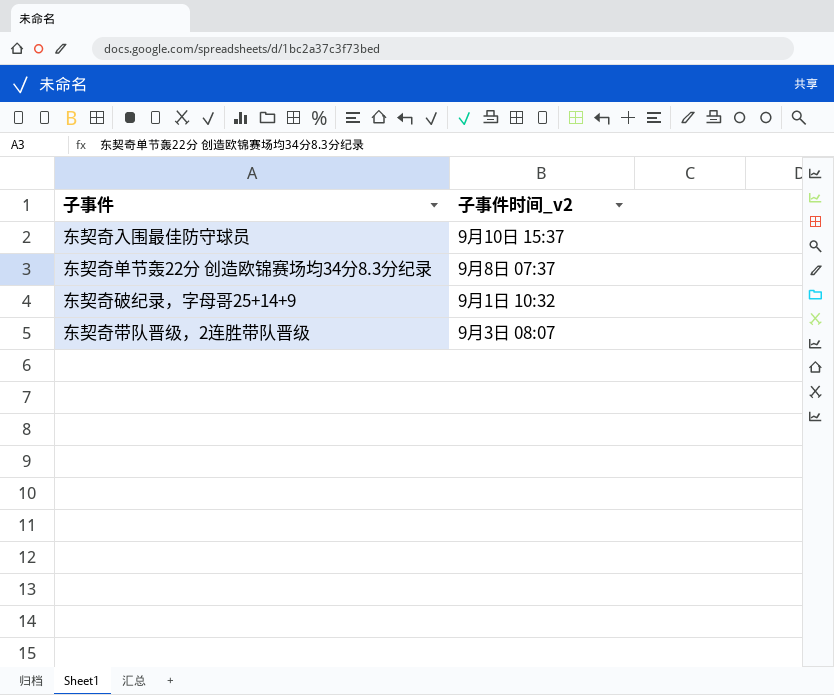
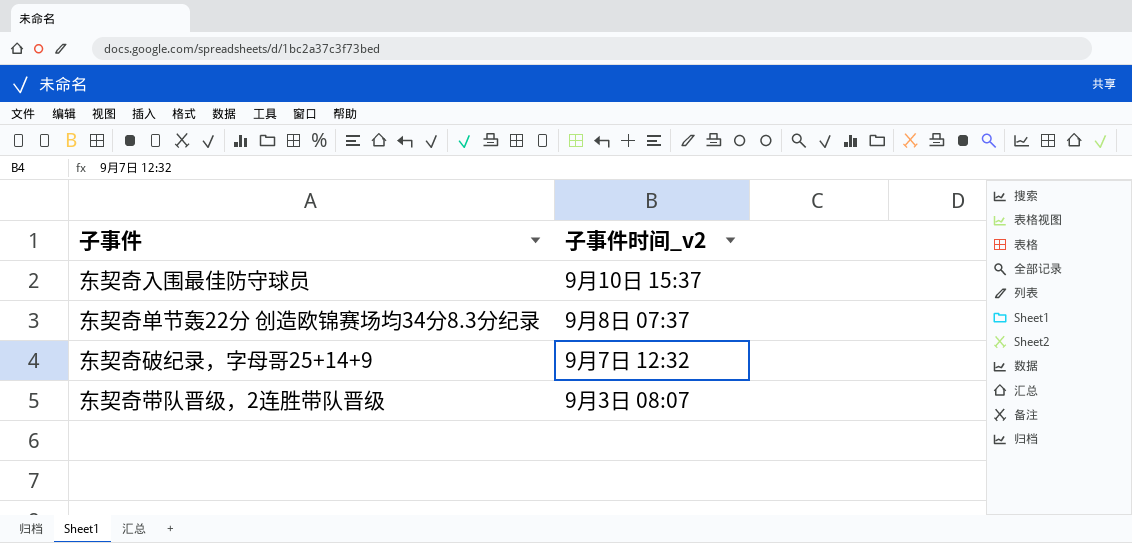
东契奇破纪录，字母哥25+14+9 | 子事件时间_v2: 9月1日 10:32 -> 9月7日 12:32

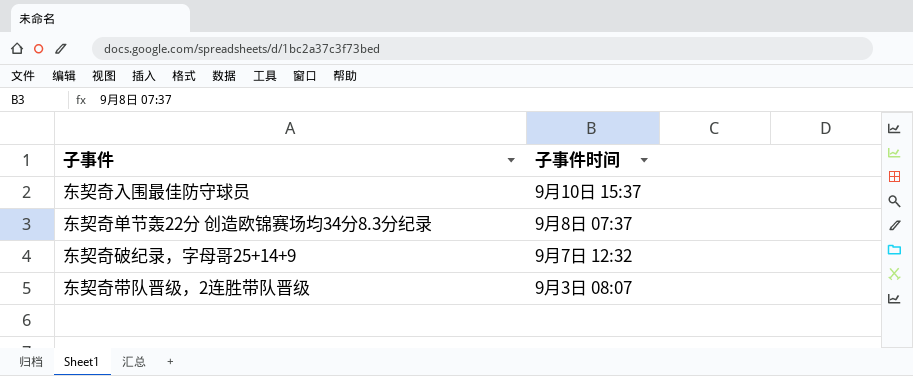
column name: 子事件时间_v2 -> 子事件时间

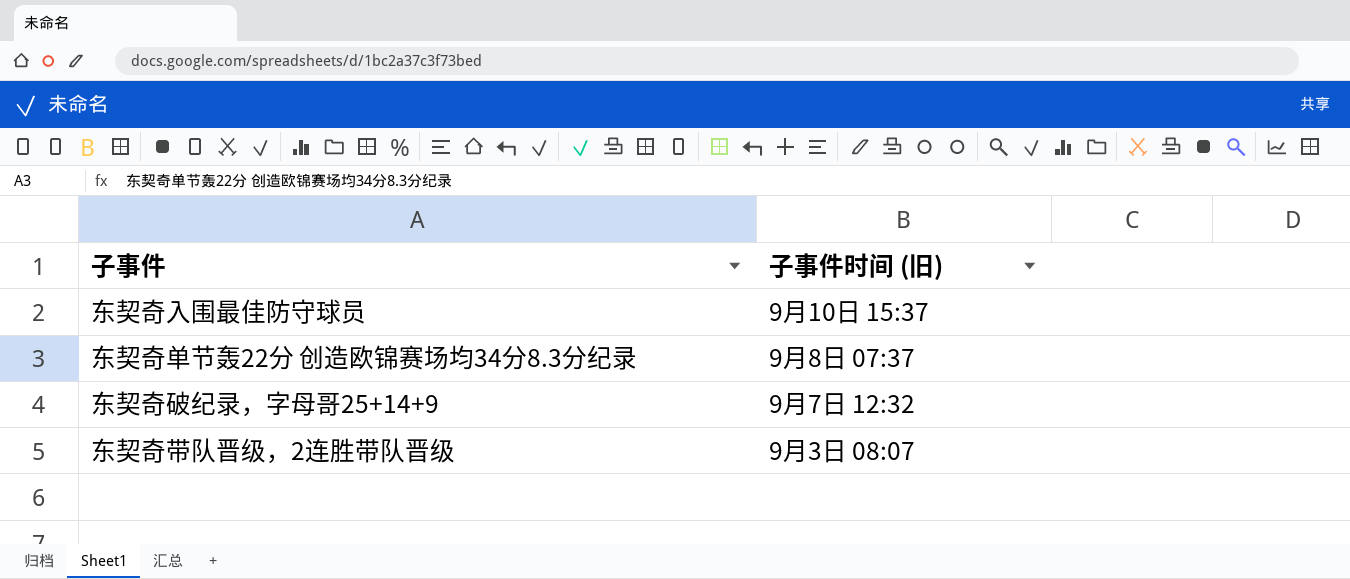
column name: 子事件时间 -> 子事件时间 (旧)

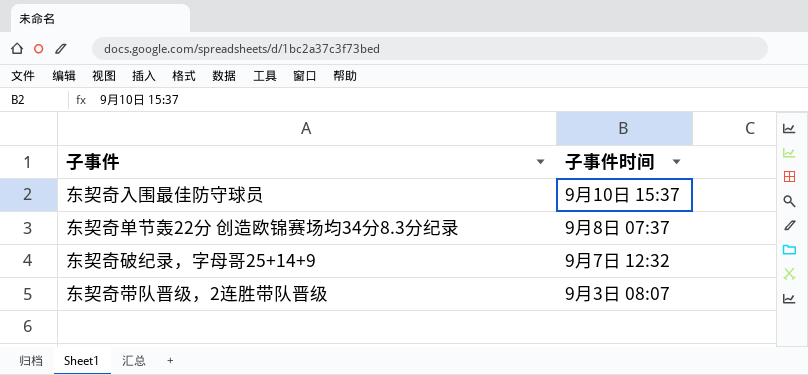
column name: 子事件时间 (旧) -> 子事件时间

